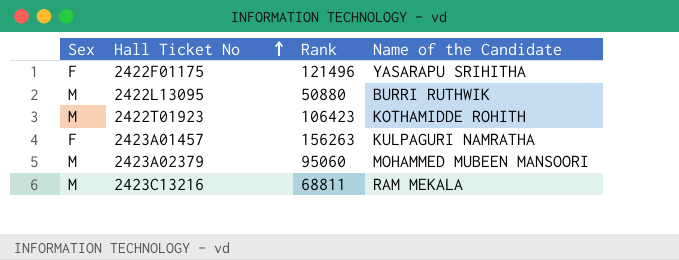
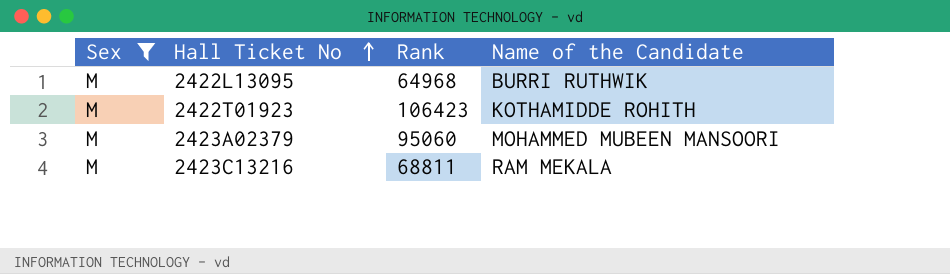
filter: none -> Sex = M
2422L13095 | Rank: 50880 -> 64968

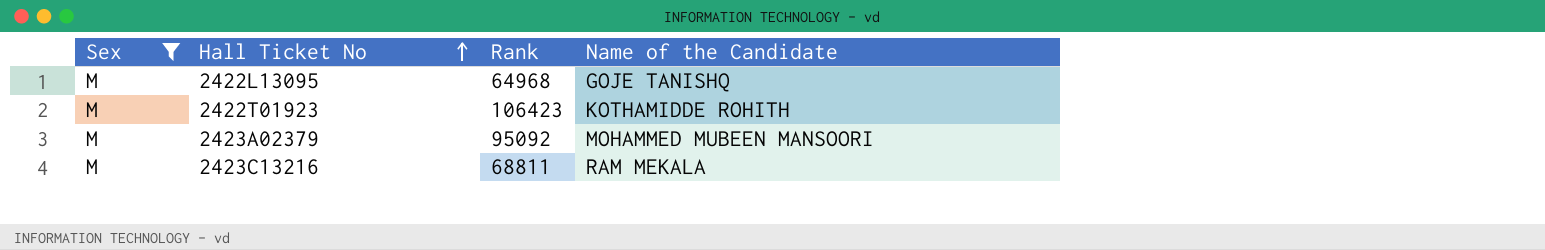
2422L13095 | Name of the Candidate: BURRI RUTHWIK -> GOJE TANISHQ
2423A02379 | Rank: 95060 -> 95092

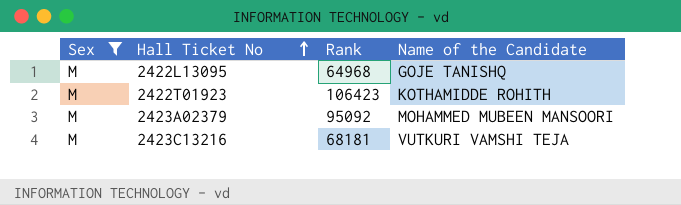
2423C13216 | Rank: 68811 -> 68181
2423C13216 | Name of the Candidate: RAM MEKALA -> VUTKURI VAMSHI TEJA

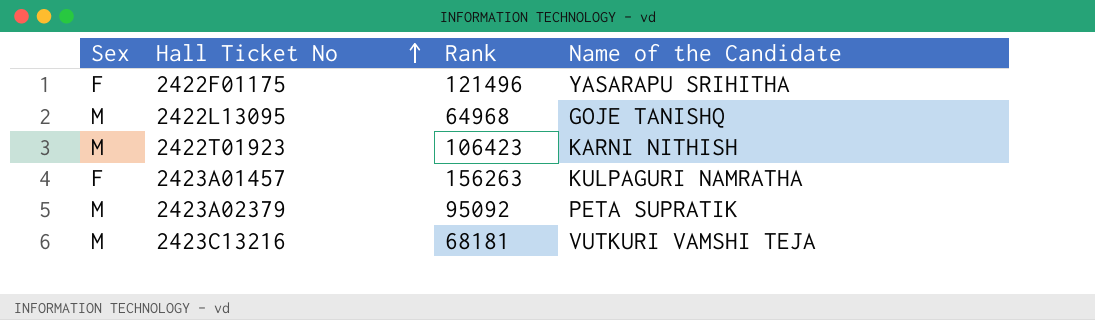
filter: Sex = M -> none
2422T01923 | Name of the Candidate: KOTHAMIDDE ROHITH -> KARNI NITHISH
2423A02379 | Name of the Candidate: MOHAMMED MUBEEN MANSOORI -> PETA SUPRATIK

